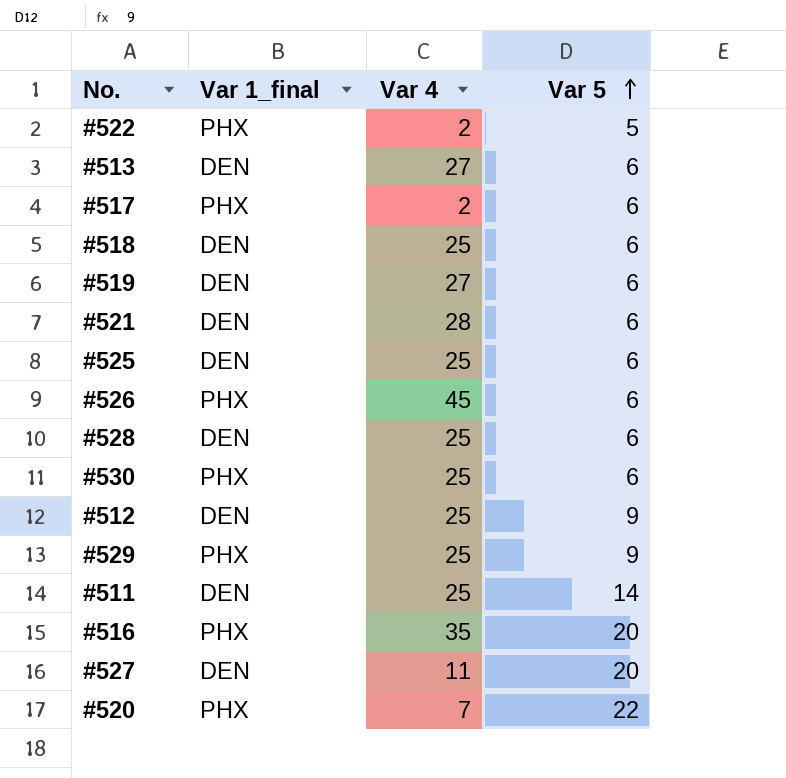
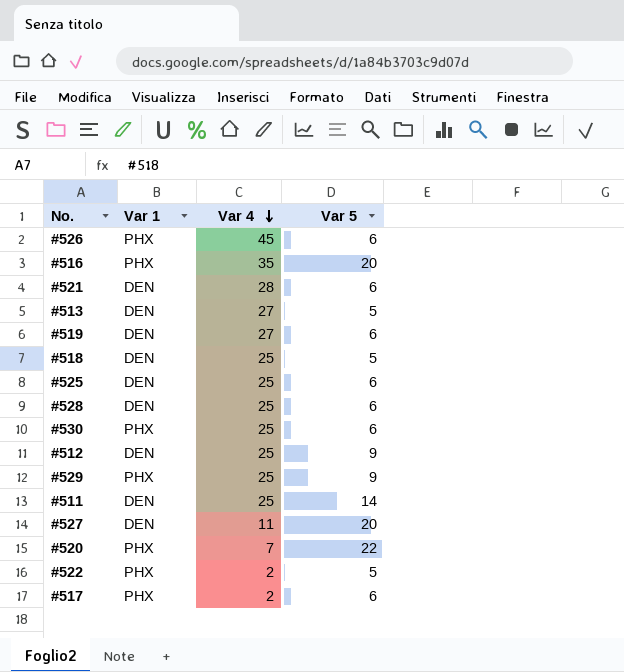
row order: Var 5 ascending -> Var 4 descending
column name: Var 1_final -> Var 1
#513 | Var 5: 6 -> 5
#518 | Var 5: 6 -> 5

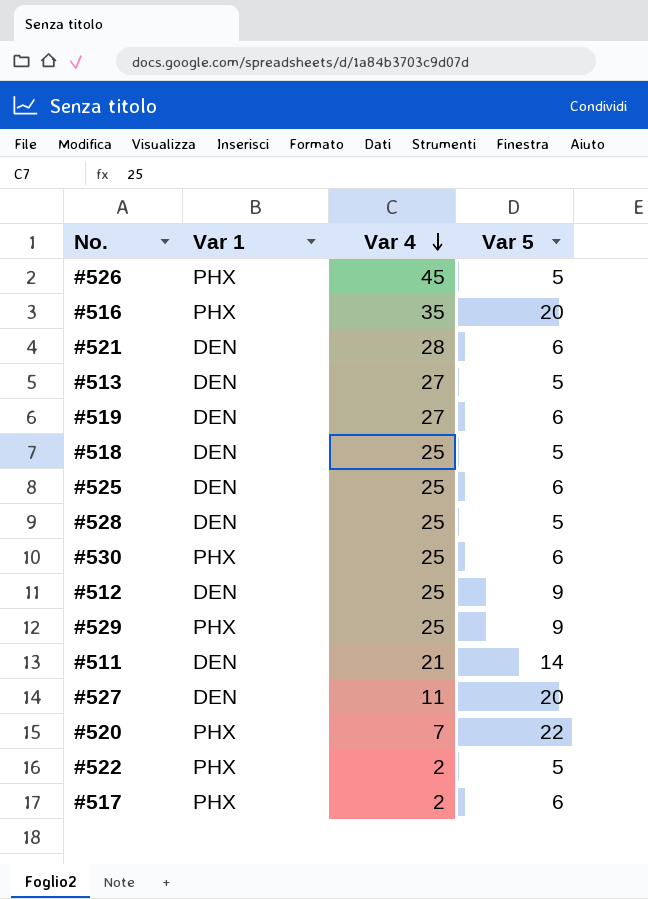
#526 | Var 5: 6 -> 5
#528 | Var 5: 6 -> 5
#511 | Var 4: 25 -> 21

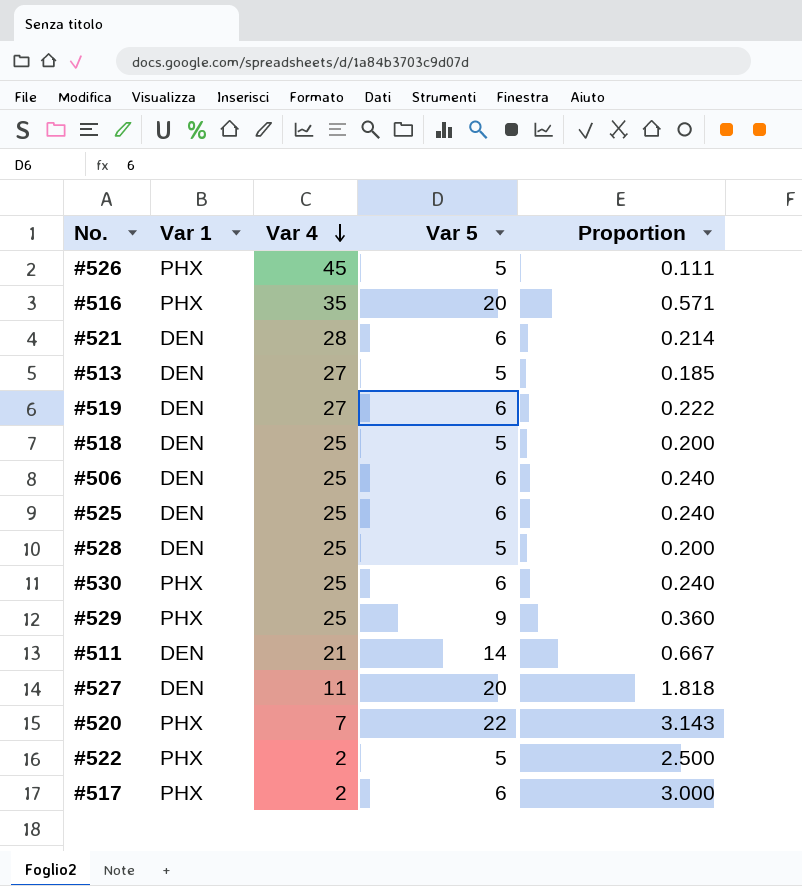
column Proportion | formula: none -> [Var 5] / [Var 4]
row #512: DEN | 25 | 9 -> none
row #506: none -> DEN | 25 | 6 | 0.240

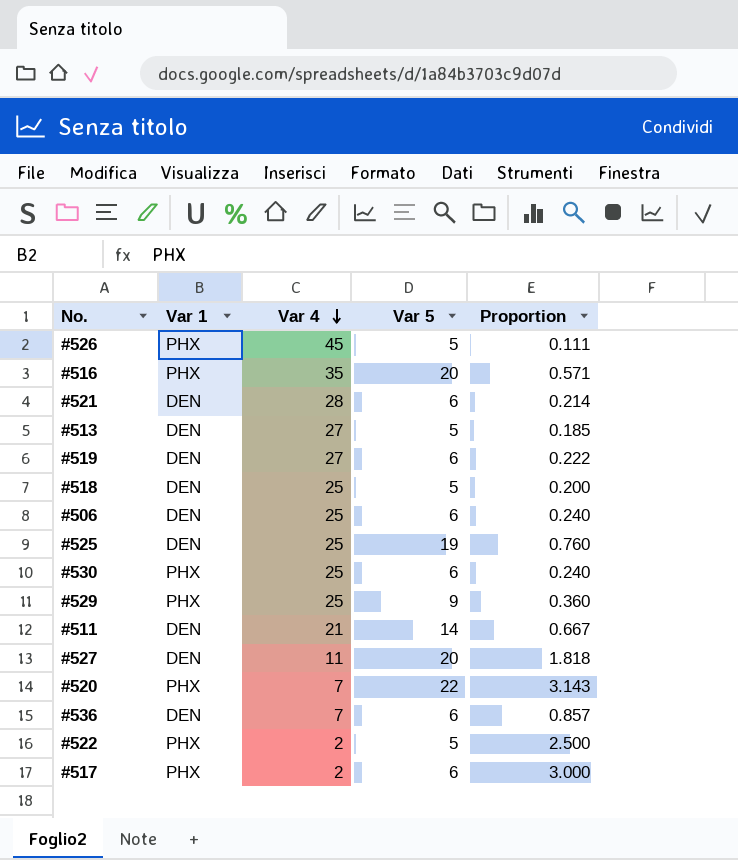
row #528: DEN | 25 | 5 | 0.200 -> none
#525 | Var 5: 6 -> 19
#525 | Proportion: 0.240 -> 0.760
row #536: none -> DEN | 7 | 6 | 0.857

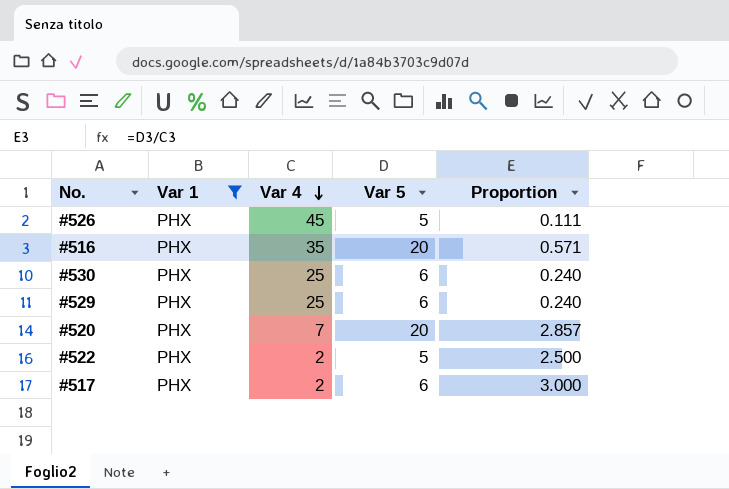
filter: none -> Var 1 = PHX
#529 | Var 5: 9 -> 6
#529 | Proportion: 0.360 -> 0.240
#520 | Var 5: 22 -> 20
#520 | Proportion: 3.143 -> 2.857

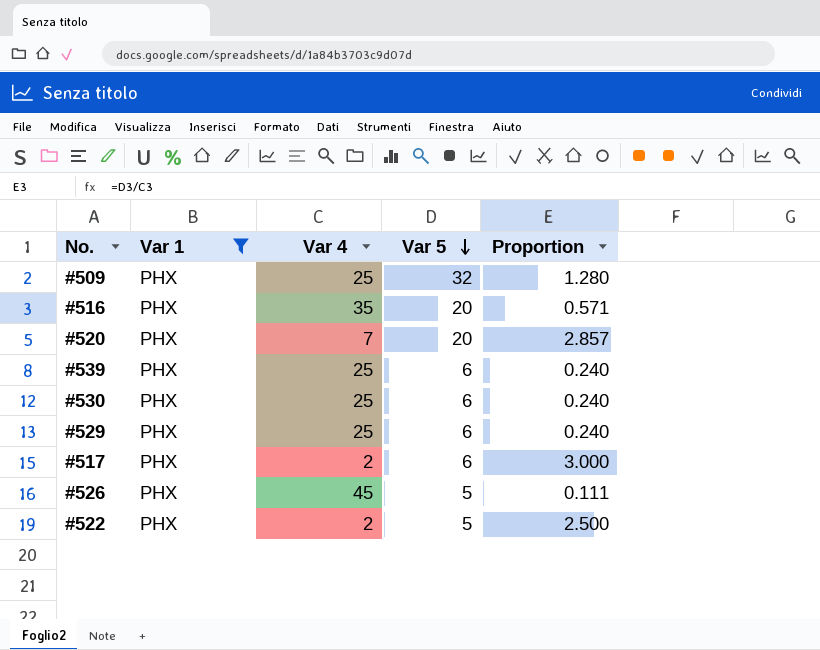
row order: Var 4 descending -> Var 5 descending
row #509: none -> PHX | 25 | 32 | 1.280
row #539: none -> PHX | 25 | 6 | 0.240

